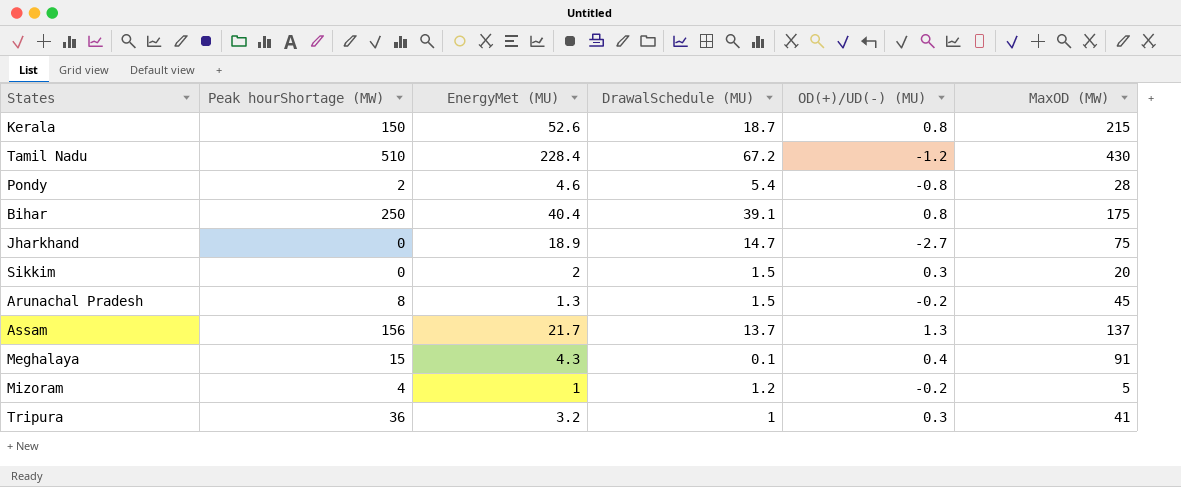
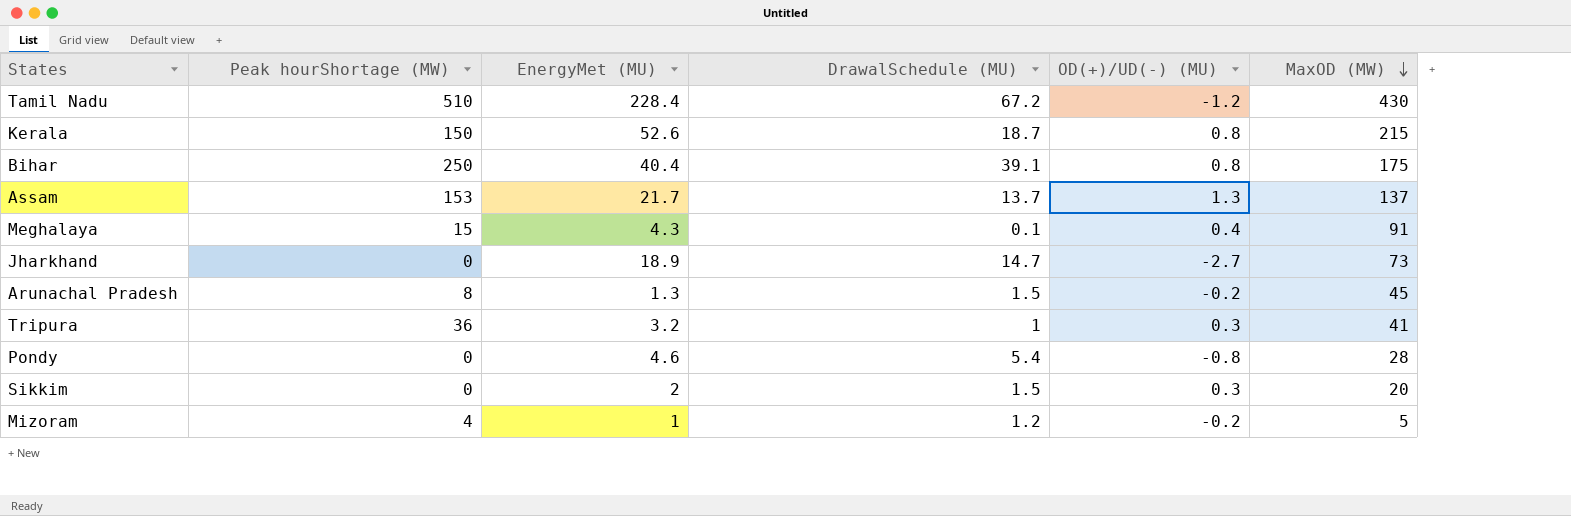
row order: none -> MaxOD (MW) descending
Assam | Peak hourShortage (MW): 156 -> 153
Jharkhand | MaxOD (MW): 75 -> 73
Pondy | Peak hourShortage (MW): 2 -> 0

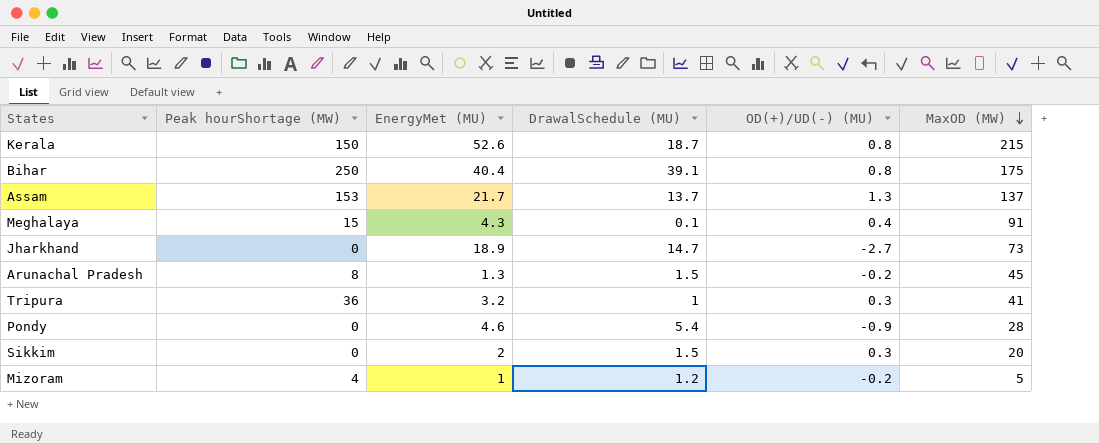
row Tamil Nadu: 510 | 228.4 | 67.2 | -1.2 | 430 -> none
Pondy | OD(+)/UD(-) (MU): -0.8 -> -0.9

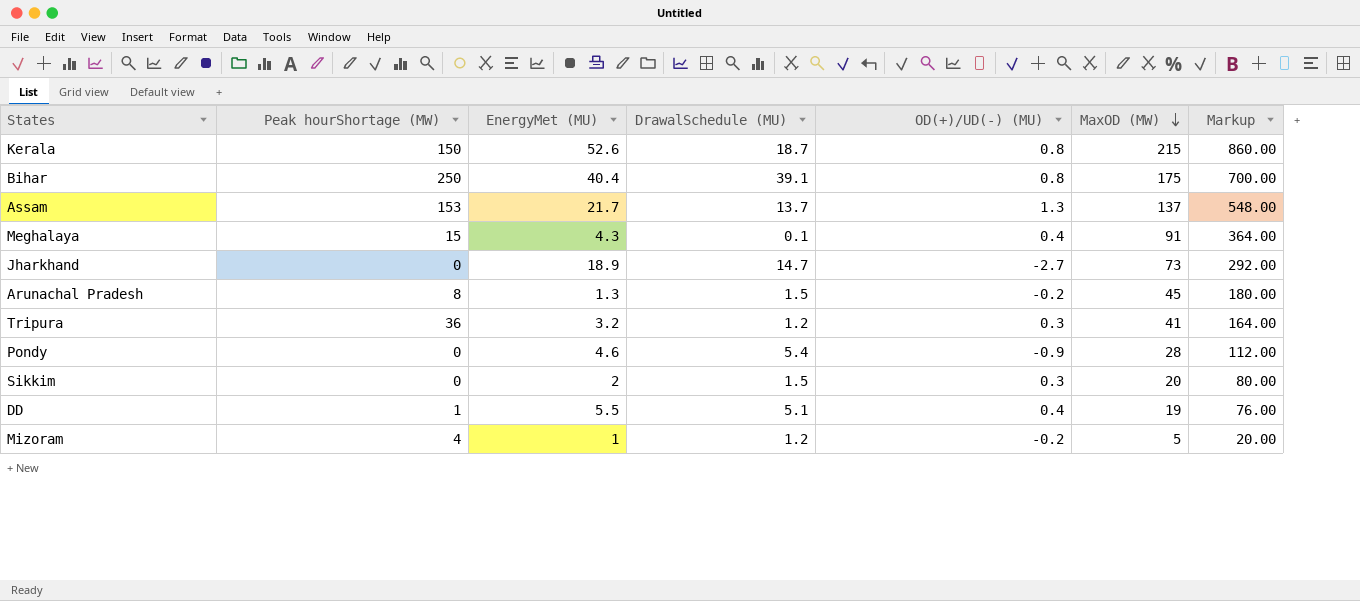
column Markup | formula: none -> [MaxOD (MW)] * 4
Tripura | DrawalSchedule (MU): 1 -> 1.2
row DD: none -> 1 | 5.5 | 5.1 | 0.4 | 19 | 76.00

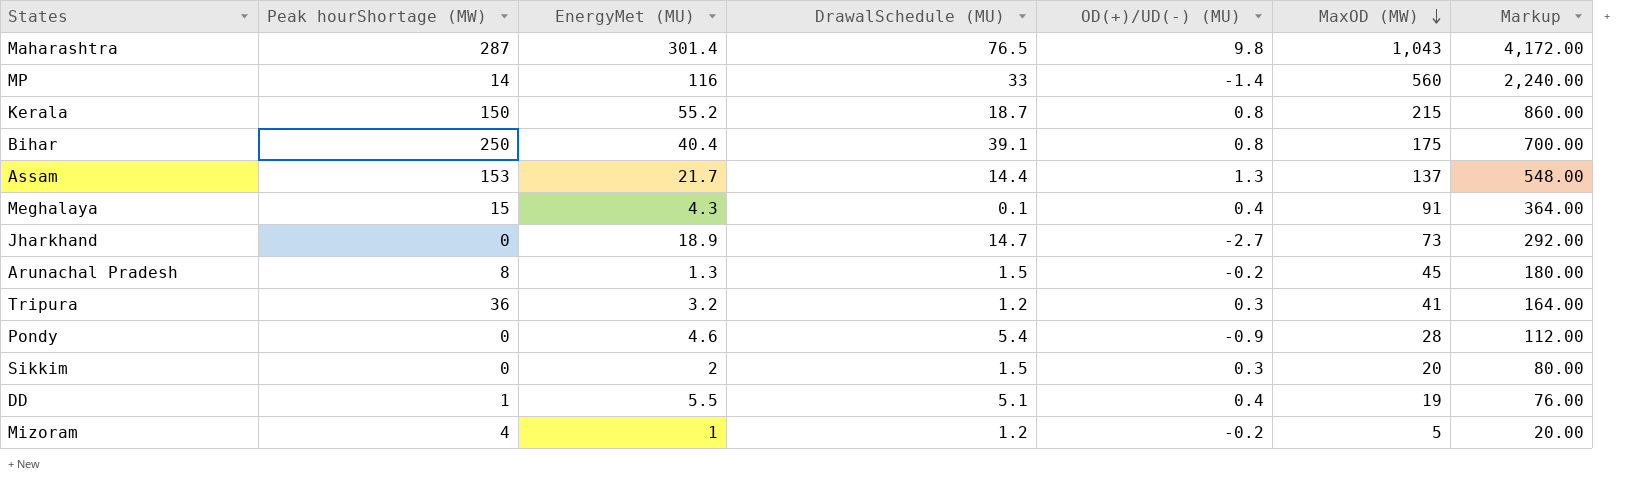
row Maharashtra: none -> 287 | 301.4 | 76.5 | 9.8 | 1,043 | 4,172.00
row MP: none -> 14 | 116 | 33 | -1.4 | 560 | 2,240.00
Kerala | EnergyMet (MU): 52.6 -> 55.2
Assam | DrawalSchedule (MU): 13.7 -> 14.4

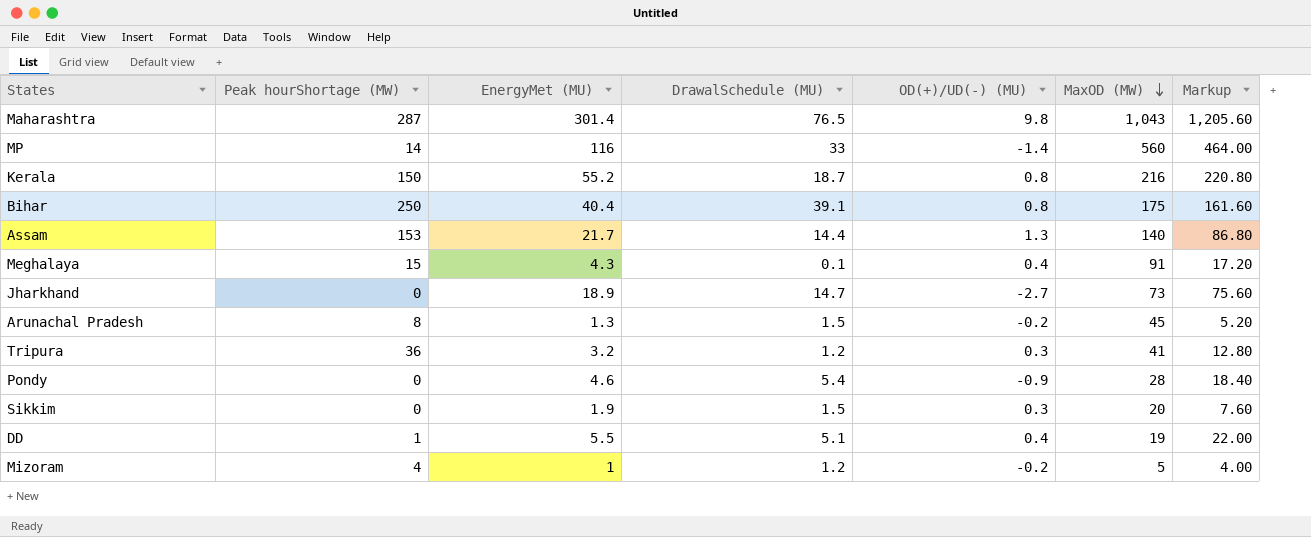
column Markup | formula: [MaxOD (MW)] * 4 -> [EnergyMet (MU)] * 4
Kerala | MaxOD (MW): 215 -> 216
Assam | MaxOD (MW): 137 -> 140
Sikkim | EnergyMet (MU): 2 -> 1.9

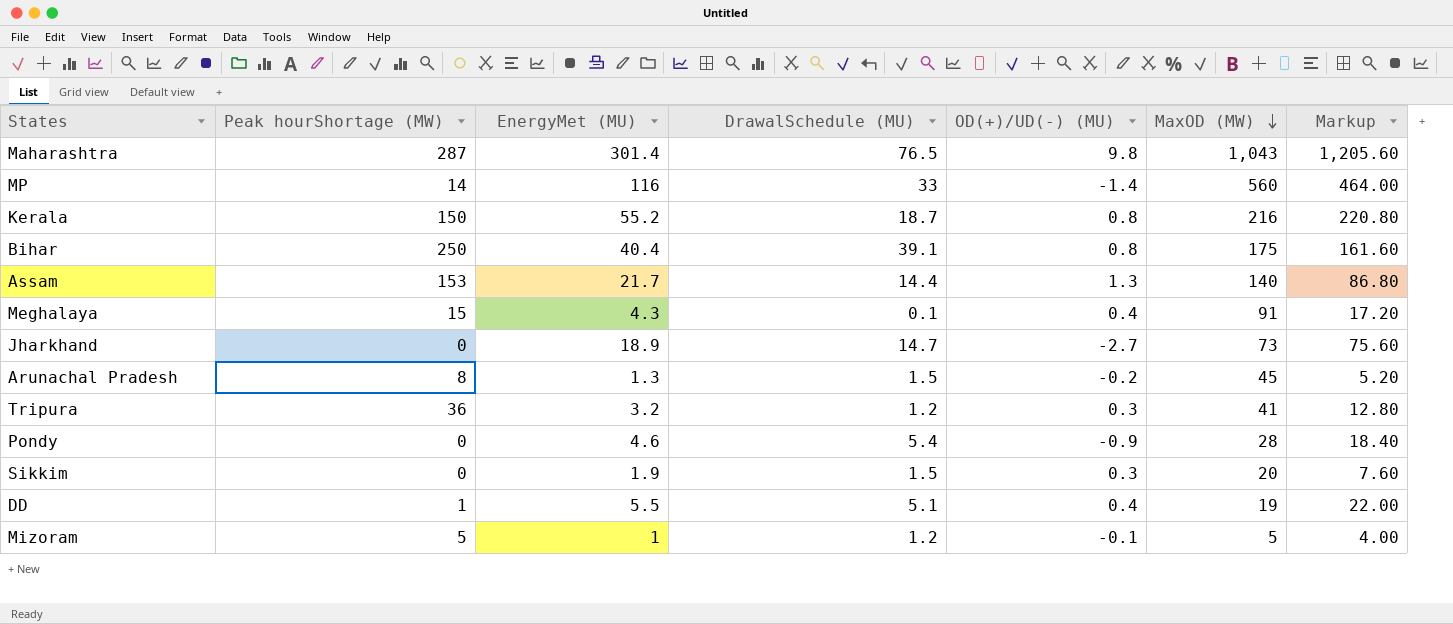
Mizoram | Peak hourShortage (MW): 4 -> 5
Mizoram | OD(+)/UD(-) (MU): -0.2 -> -0.1

